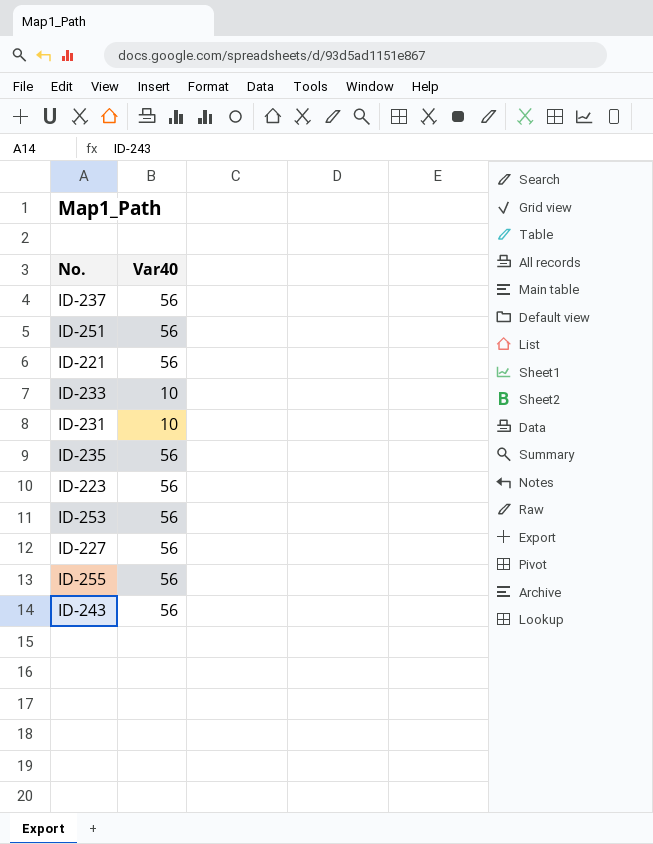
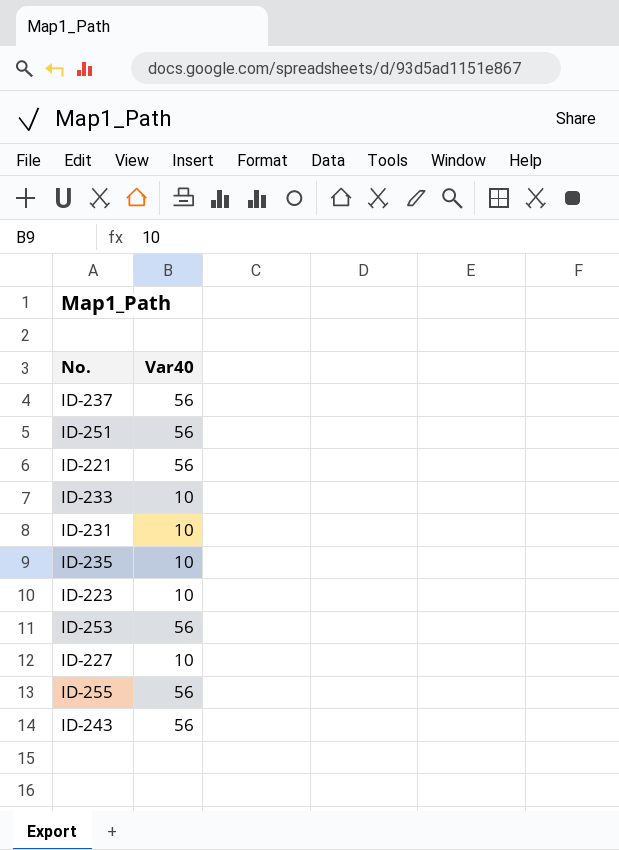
ID-235 | Var40: 56 -> 10
ID-223 | Var40: 56 -> 10
ID-227 | Var40: 56 -> 10

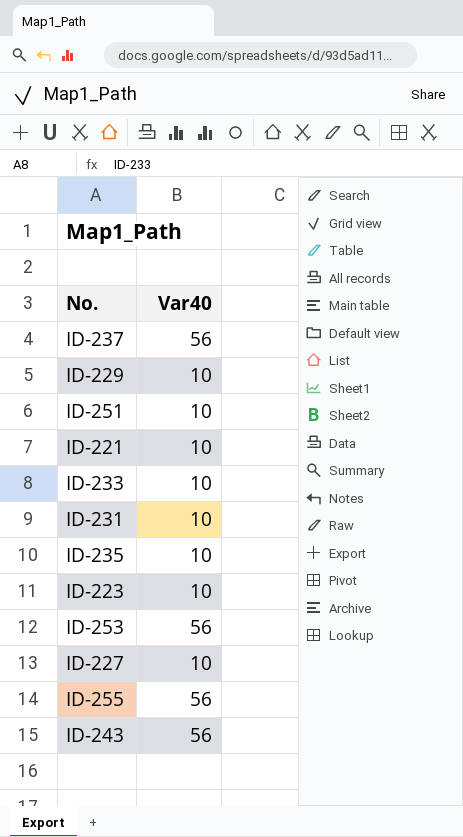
row ID-229: none -> 10
ID-251 | Var40: 56 -> 10
ID-221 | Var40: 56 -> 10

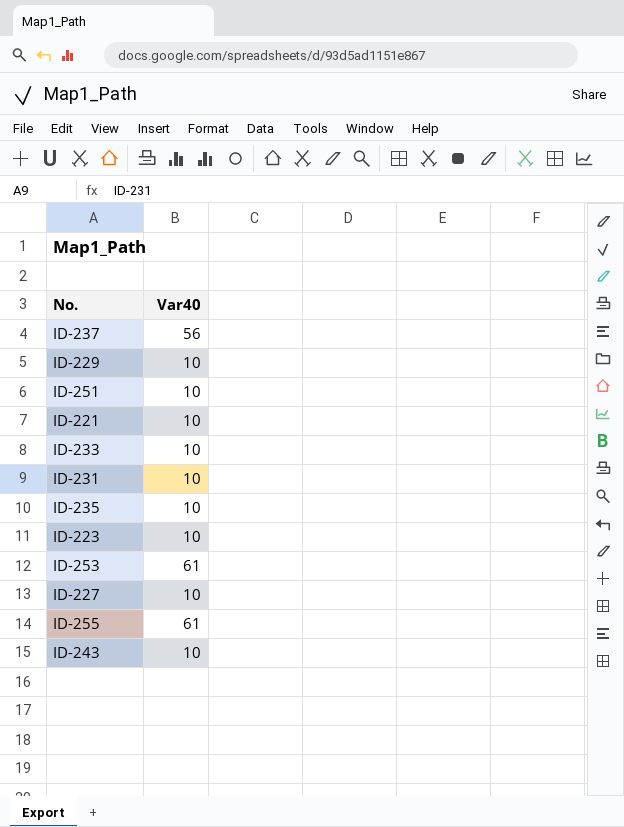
ID-253 | Var40: 56 -> 61
ID-255 | Var40: 56 -> 61
ID-243 | Var40: 56 -> 10

